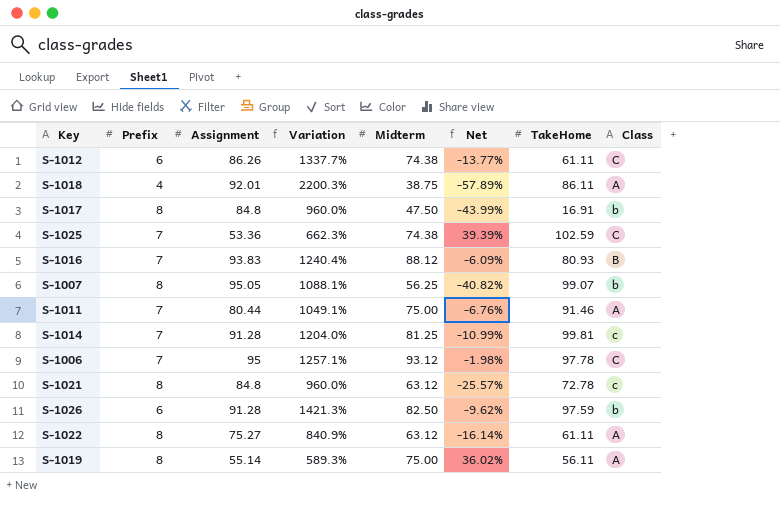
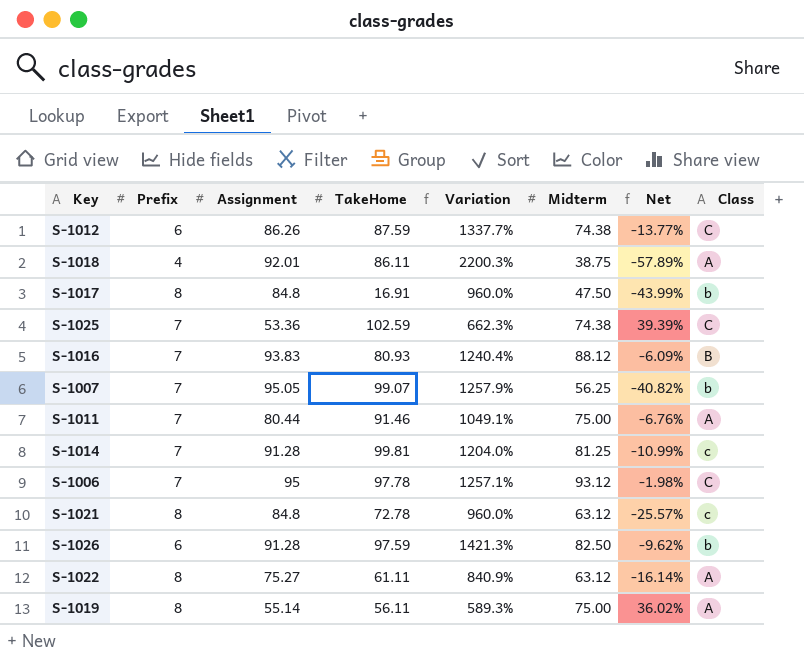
column TakeHome | position: 7 -> 4
S-1012 | TakeHome: 61.11 -> 87.59
S-1007 | Prefix: 8 -> 7
S-1007 | Variation: 1088.1% -> 1257.9%

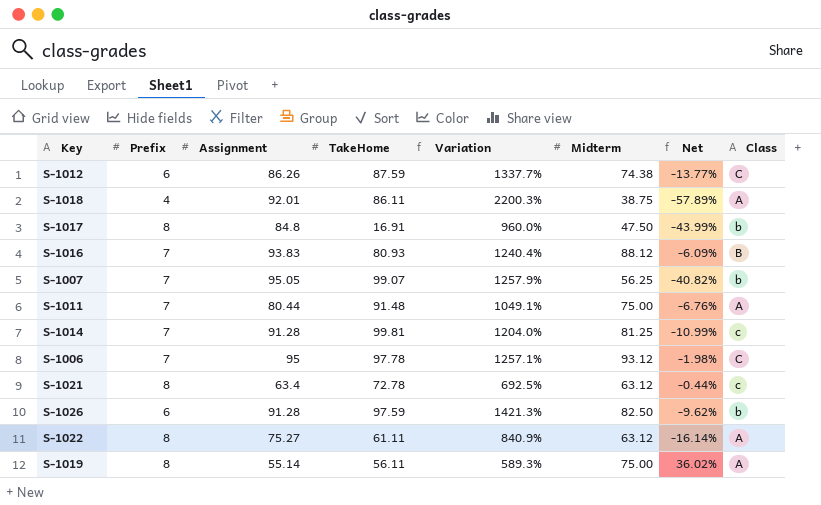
row S-1025: 7 | 53.36 | 102.59 | 662.3% | 74.38 | 39.39% | C -> none
S-1011 | TakeHome: 91.46 -> 91.48
S-1021 | Assignment: 84.8 -> 63.4
S-1021 | Variation: 960.0% -> 692.5%
S-1021 | Net: -25.57% -> -0.44%

